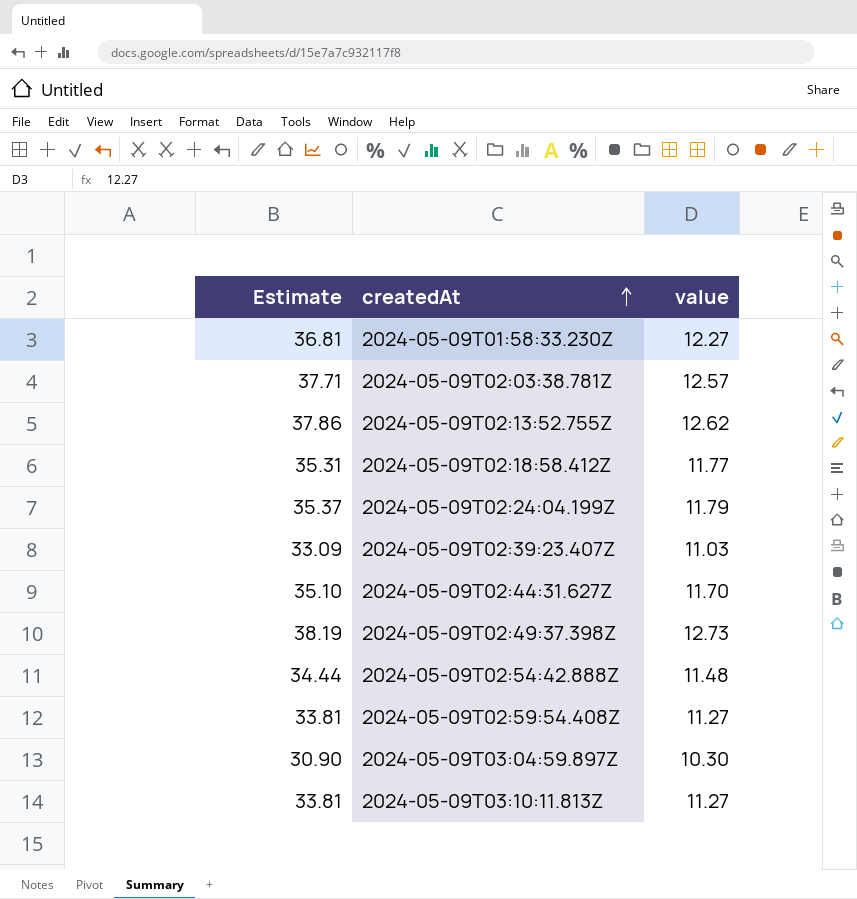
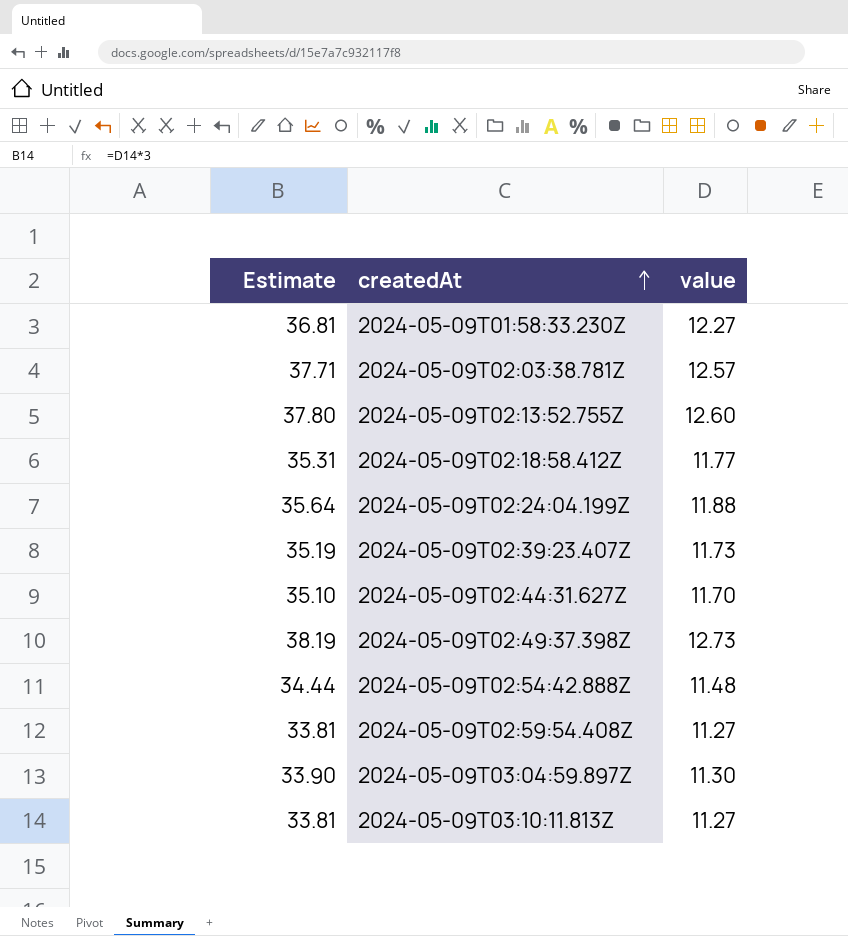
2024-05-09T02:13:52.755Z | Estimate: 37.86 -> 37.80
2024-05-09T02:13:52.755Z | value: 12.62 -> 12.60
2024-05-09T02:24:04.199Z | Estimate: 35.37 -> 35.64
2024-05-09T02:24:04.199Z | value: 11.79 -> 11.88
2024-05-09T02:39:23.407Z | Estimate: 33.09 -> 35.19
2024-05-09T02:39:23.407Z | value: 11.03 -> 11.73
2024-05-09T03:04:59.897Z | Estimate: 30.90 -> 33.90
2024-05-09T03:04:59.897Z | value: 10.30 -> 11.30

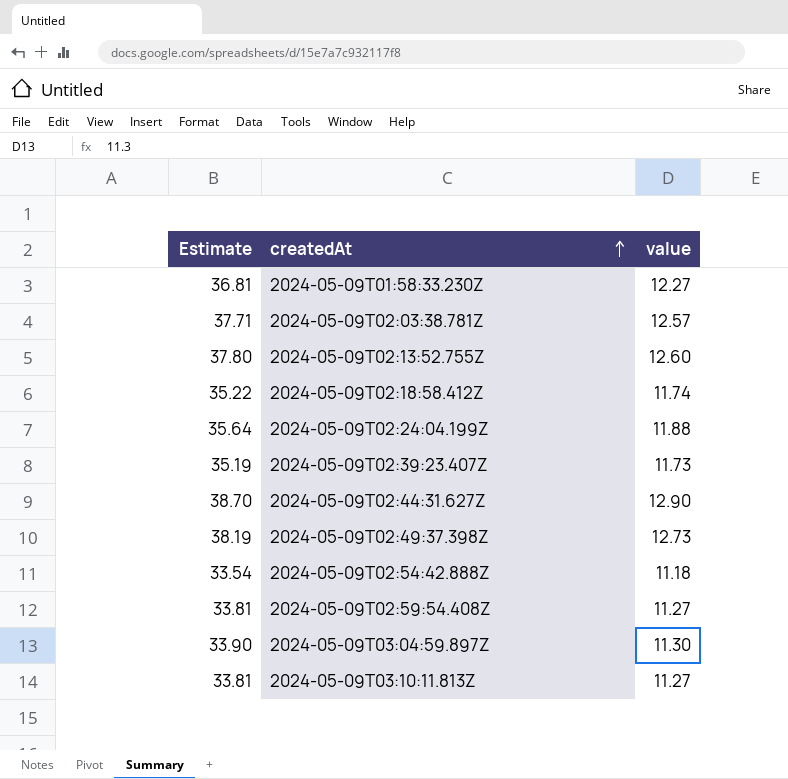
2024-05-09T02:18:58.412Z | Estimate: 35.31 -> 35.22
2024-05-09T02:18:58.412Z | value: 11.77 -> 11.74
2024-05-09T02:44:31.627Z | Estimate: 35.10 -> 38.70
2024-05-09T02:44:31.627Z | value: 11.70 -> 12.90
2024-05-09T02:54:42.888Z | Estimate: 34.44 -> 33.54
2024-05-09T02:54:42.888Z | value: 11.48 -> 11.18

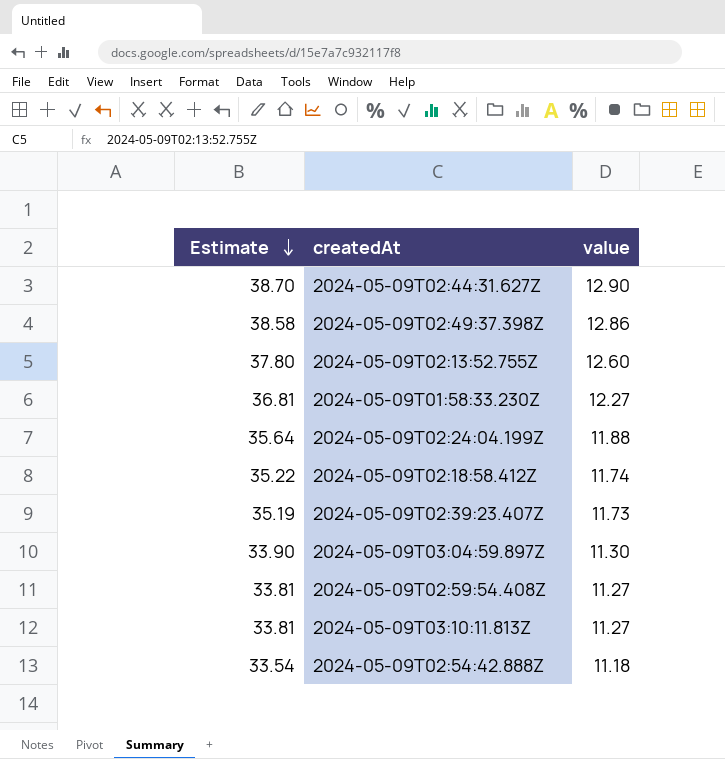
row order: createdAt ascending -> Estimate descending
row 2024-05-09T02:03:38.781Z: 37.71 | 12.57 -> none
2024-05-09T02:49:37.398Z | Estimate: 38.19 -> 38.58
2024-05-09T02:49:37.398Z | value: 12.73 -> 12.86

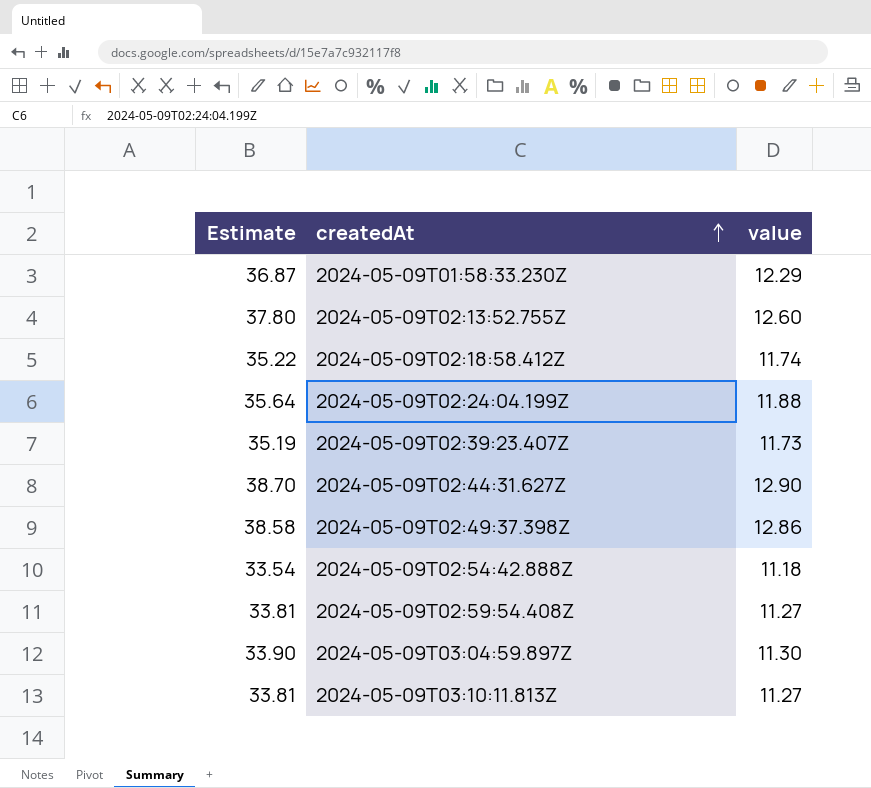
row order: Estimate descending -> createdAt ascending
2024-05-09T01:58:33.230Z | Estimate: 36.81 -> 36.87
2024-05-09T01:58:33.230Z | value: 12.27 -> 12.29

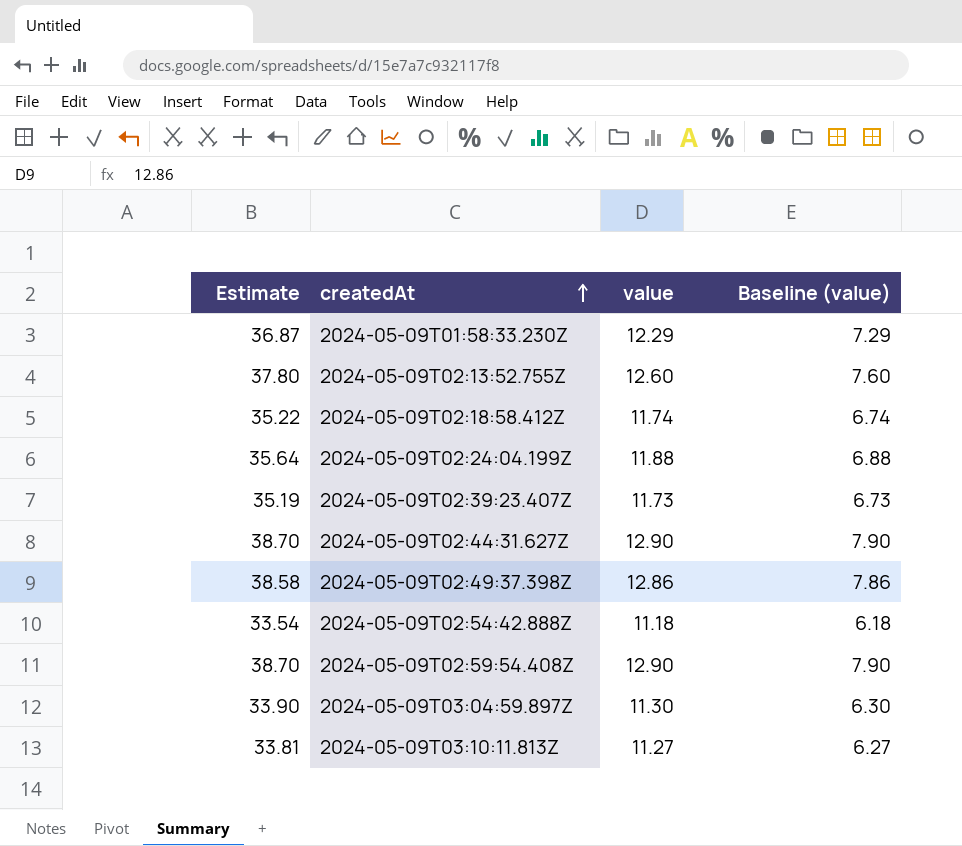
column Baseline (value) | formula: none -> [value] - 5
2024-05-09T02:59:54.408Z | Estimate: 33.81 -> 38.70
2024-05-09T02:59:54.408Z | value: 11.27 -> 12.90

